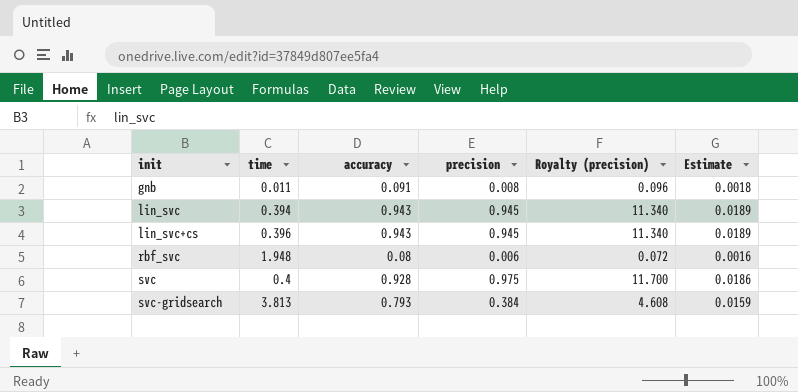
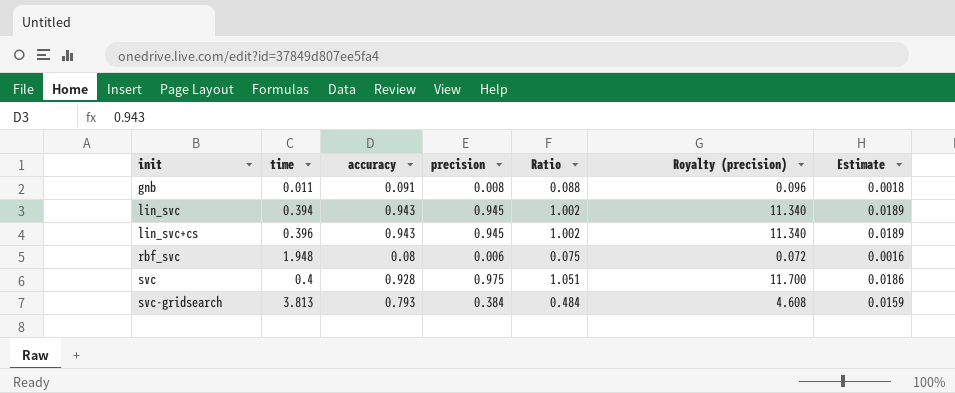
column Ratio | formula: none -> [precision] / [accuracy]

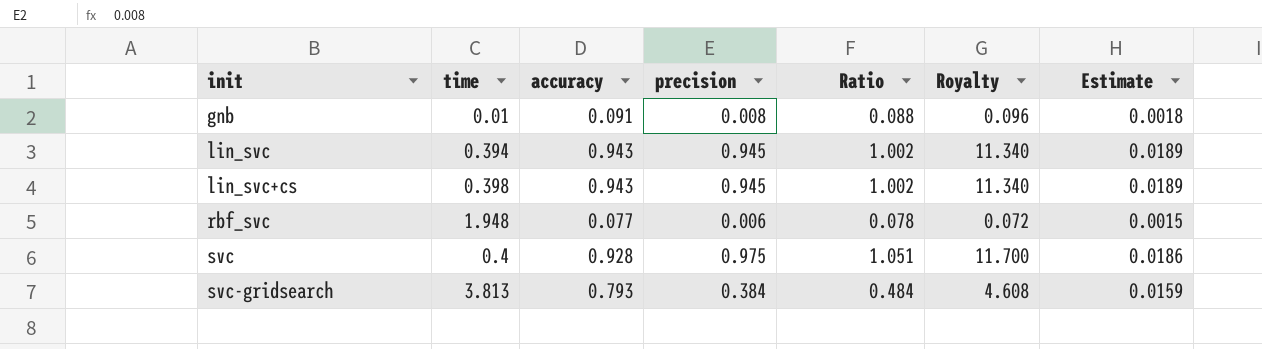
column name: Royalty (precision) -> Royalty
gnb | time: 0.011 -> 0.01
lin_svc+cs | time: 0.396 -> 0.398
rbf_svc | accuracy: 0.08 -> 0.077
rbf_svc | Ratio: 0.075 -> 0.078
rbf_svc | Estimate: 0.0016 -> 0.0015

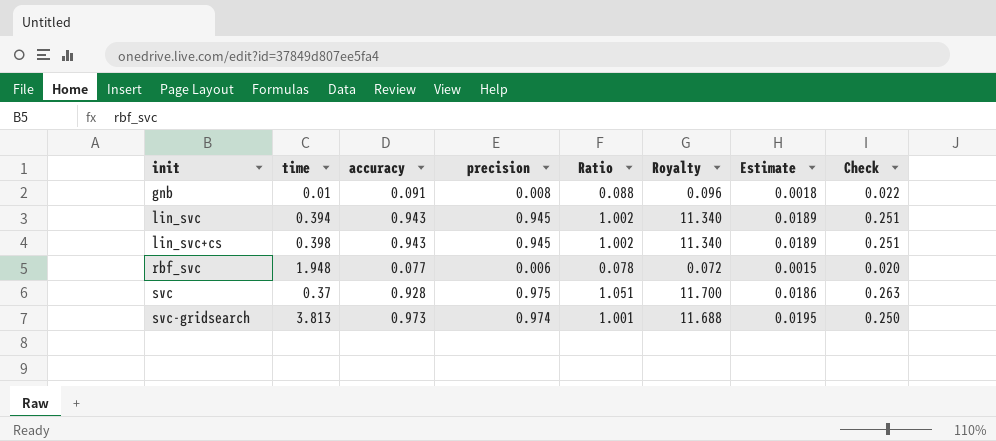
column Check | formula: none -> [Ratio] * 0.25
svc | time: 0.4 -> 0.37
svc-gridsearch | accuracy: 0.793 -> 0.973
svc-gridsearch | precision: 0.384 -> 0.974
svc-gridsearch | Ratio: 0.484 -> 1.001
svc-gridsearch | Royalty: 4.608 -> 11.688
svc-gridsearch | Estimate: 0.0159 -> 0.0195

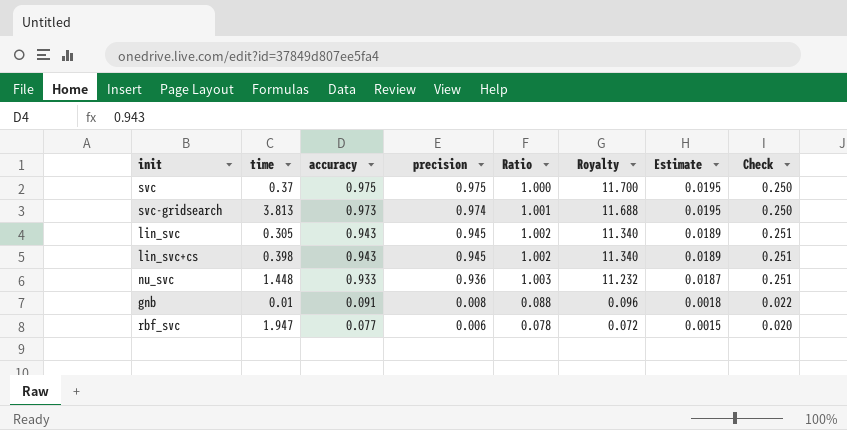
row order: init ascending -> accuracy descending
svc | accuracy: 0.928 -> 0.975
svc | Ratio: 1.051 -> 1.000
svc | Estimate: 0.0186 -> 0.0195
svc | Check: 0.263 -> 0.250
lin_svc | time: 0.394 -> 0.305
row nu_svc: none -> 1.448 | 0.933 | 0.936 | 1.003 | 11.232 | 0.0187 | 0.251
rbf_svc | time: 1.948 -> 1.947

